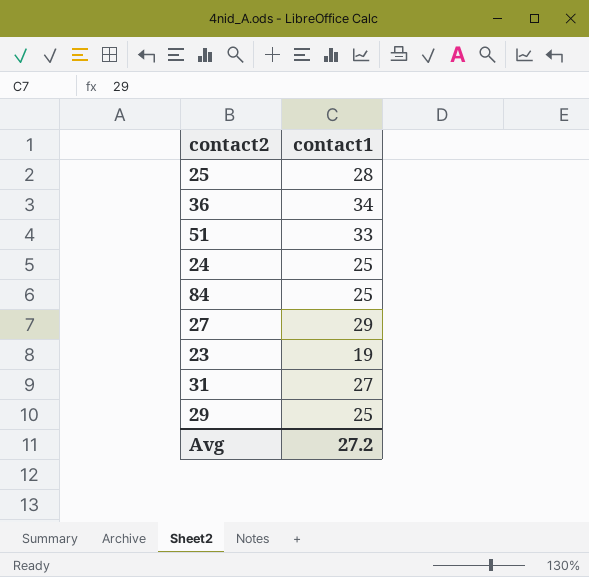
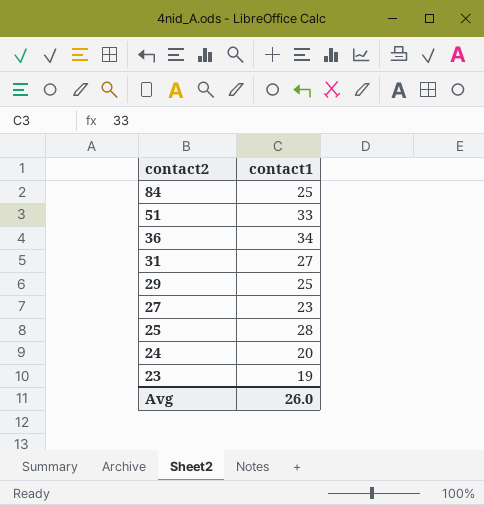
row order: none -> contact2 descending
27 | contact1: 29 -> 23
24 | contact1: 25 -> 20
Avg | contact1: 27.2 -> 26.0

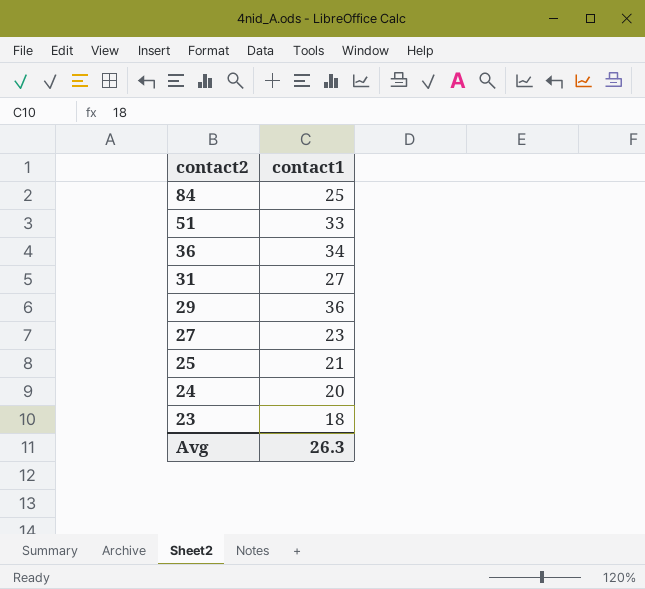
29 | contact1: 25 -> 36
25 | contact1: 28 -> 21
23 | contact1: 19 -> 18
Avg | contact1: 26.0 -> 26.3

